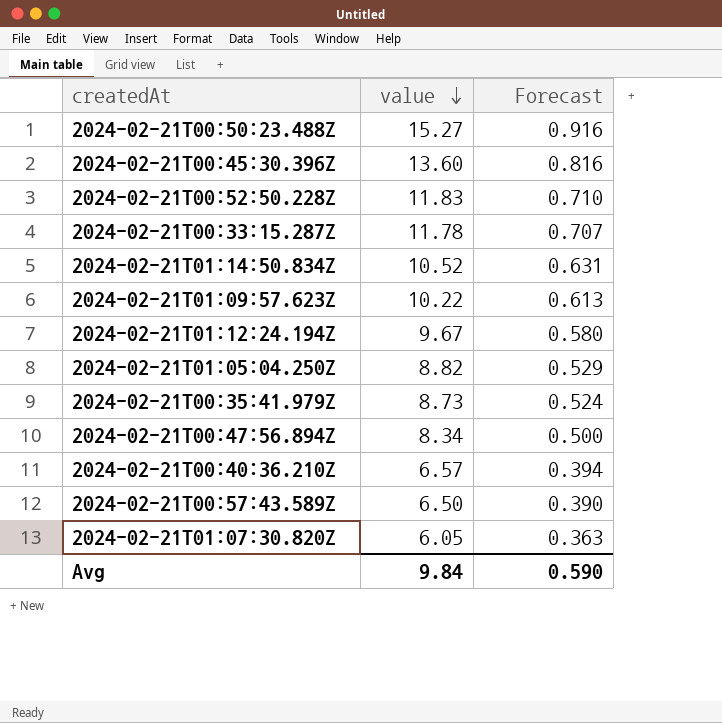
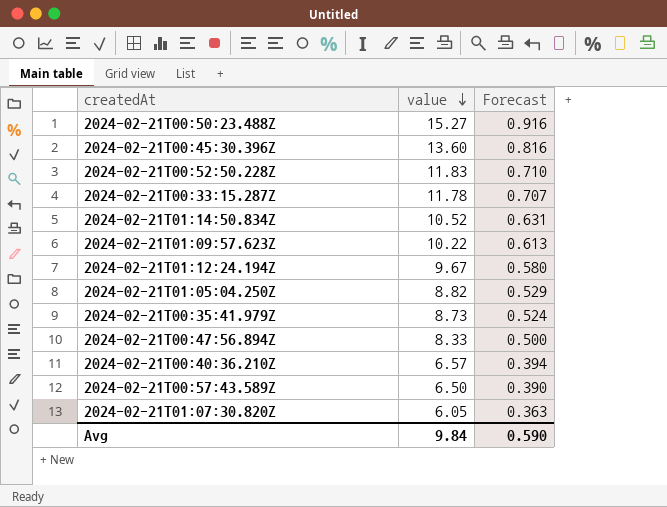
2024-02-21T00:47:56.894Z | value: 8.34 -> 8.33

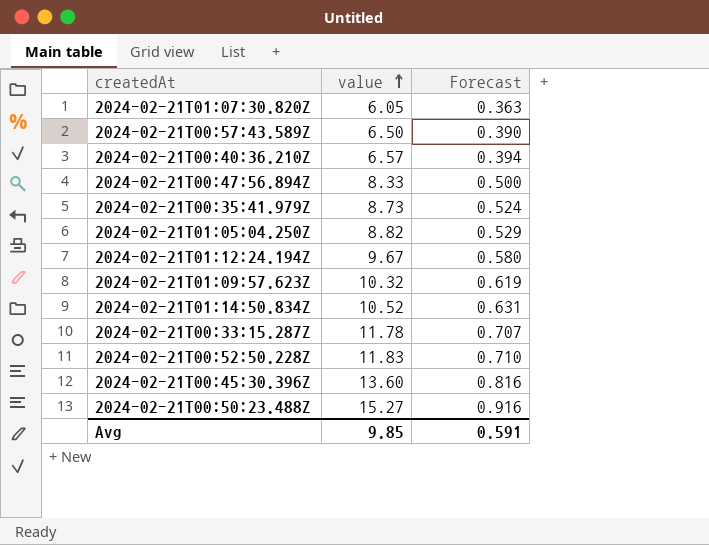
row order: value descending -> value ascending
2024-02-21T01:09:57.623Z | value: 10.22 -> 10.32
2024-02-21T01:09:57.623Z | Forecast: 0.613 -> 0.619
Avg | value: 9.84 -> 9.85
Avg | Forecast: 0.590 -> 0.591

